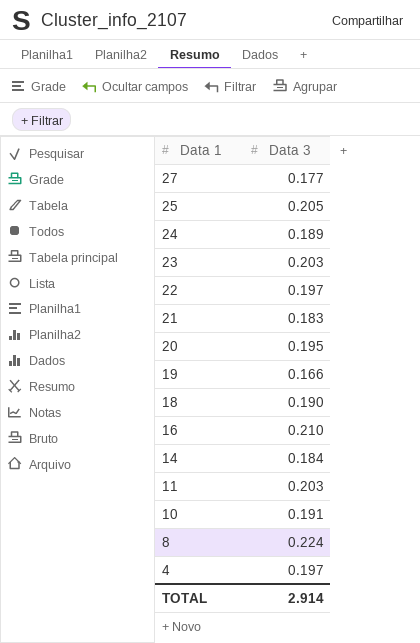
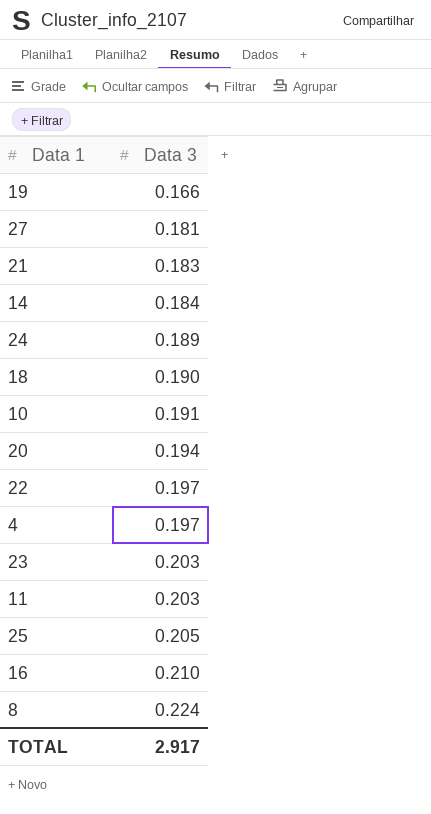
row order: Data 1 descending -> Data 3 ascending
27 | Data 3: 0.177 -> 0.181
20 | Data 3: 0.195 -> 0.194
TOTAL | Data 3: 2.914 -> 2.917

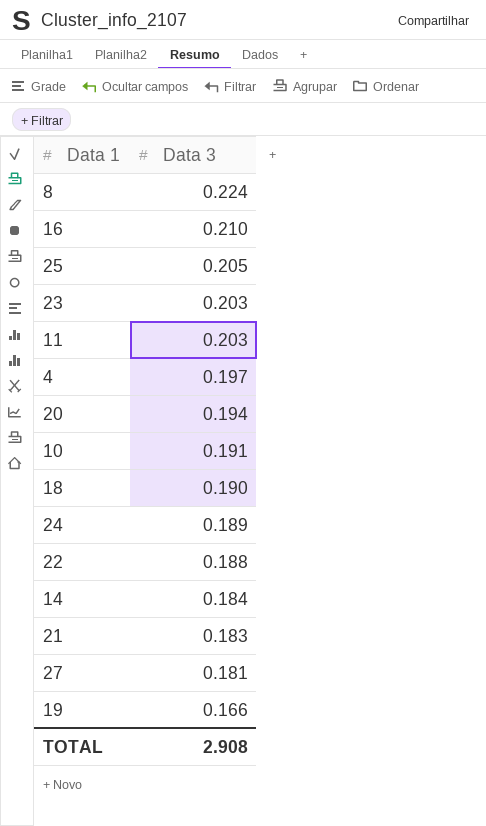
row order: Data 3 ascending -> Data 3 descending
22 | Data 3: 0.197 -> 0.188
TOTAL | Data 3: 2.917 -> 2.908

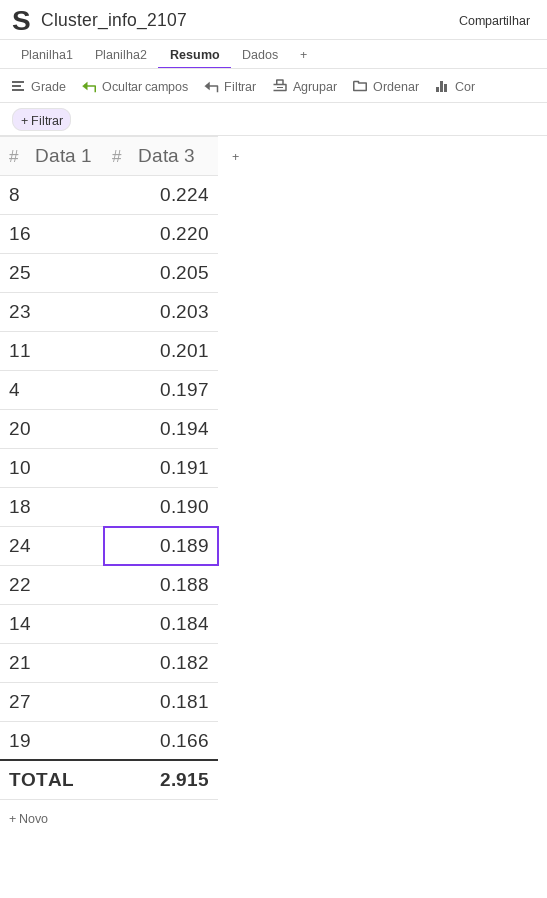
16 | Data 3: 0.210 -> 0.220
11 | Data 3: 0.203 -> 0.201
21 | Data 3: 0.183 -> 0.182
TOTAL | Data 3: 2.908 -> 2.915

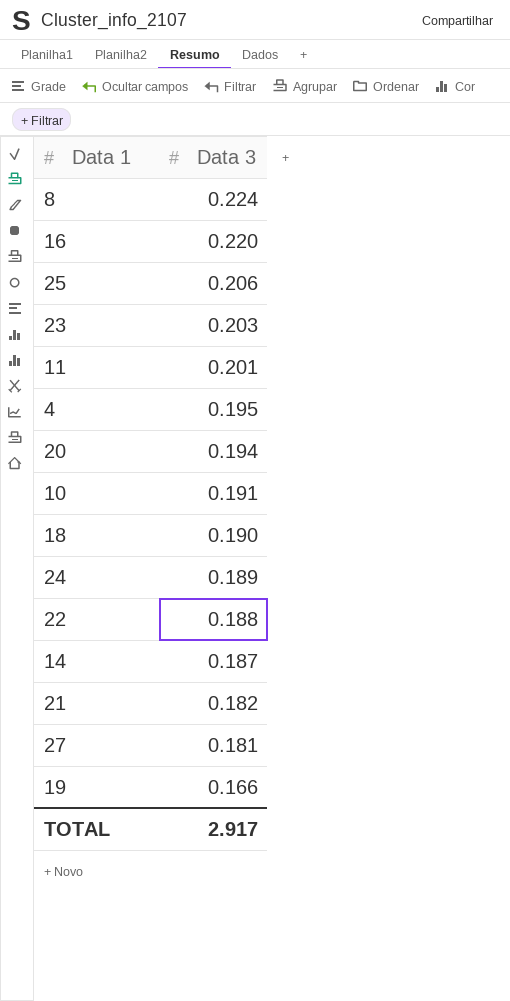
25 | Data 3: 0.205 -> 0.206
4 | Data 3: 0.197 -> 0.195
14 | Data 3: 0.184 -> 0.187
TOTAL | Data 3: 2.915 -> 2.917

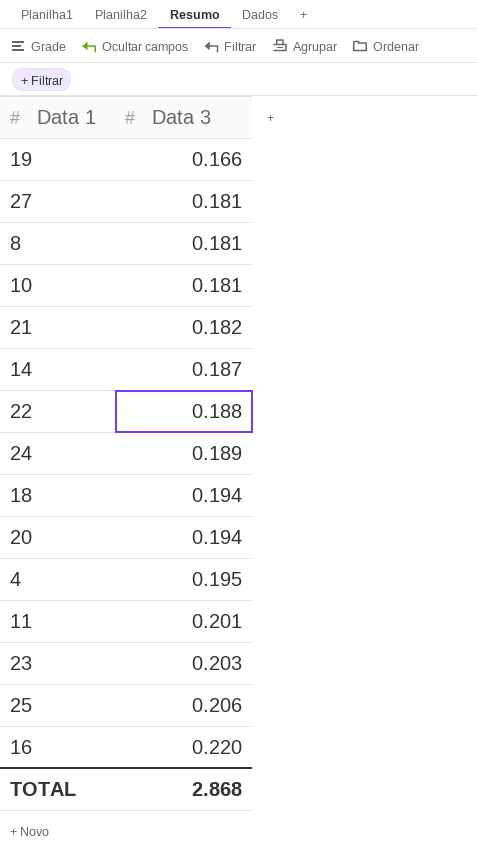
row order: Data 3 descending -> Data 3 ascending
8 | Data 3: 0.224 -> 0.181
10 | Data 3: 0.191 -> 0.181
18 | Data 3: 0.190 -> 0.194
TOTAL | Data 3: 2.917 -> 2.868

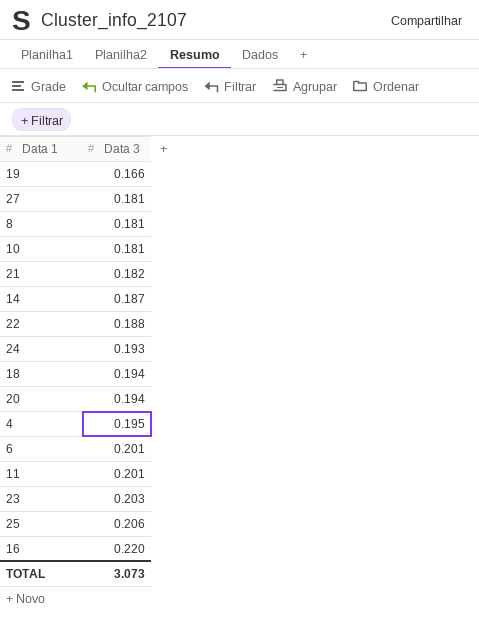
24 | Data 3: 0.189 -> 0.193
row 6: none -> 0.201
TOTAL | Data 3: 2.868 -> 3.073

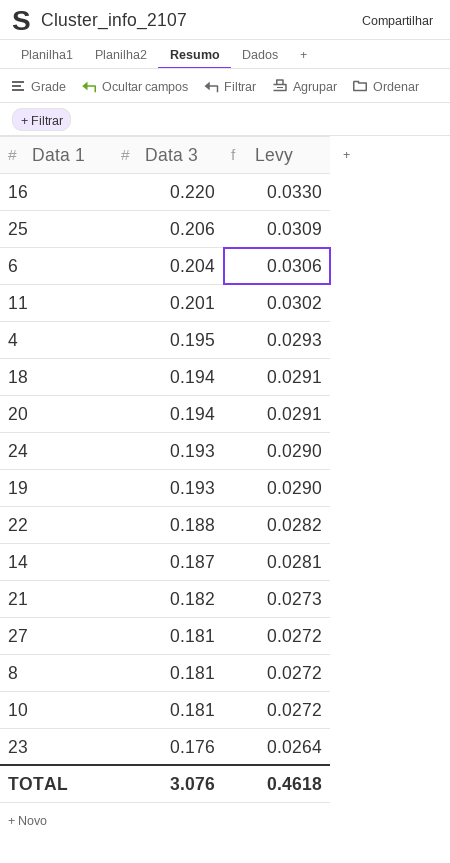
row order: Data 3 ascending -> Data 3 descending
column Levy | formula: none -> [Data 3] * 0.15
6 | Data 3: 0.201 -> 0.204
19 | Data 3: 0.166 -> 0.193
23 | Data 3: 0.203 -> 0.176
TOTAL | Data 3: 3.073 -> 3.076

